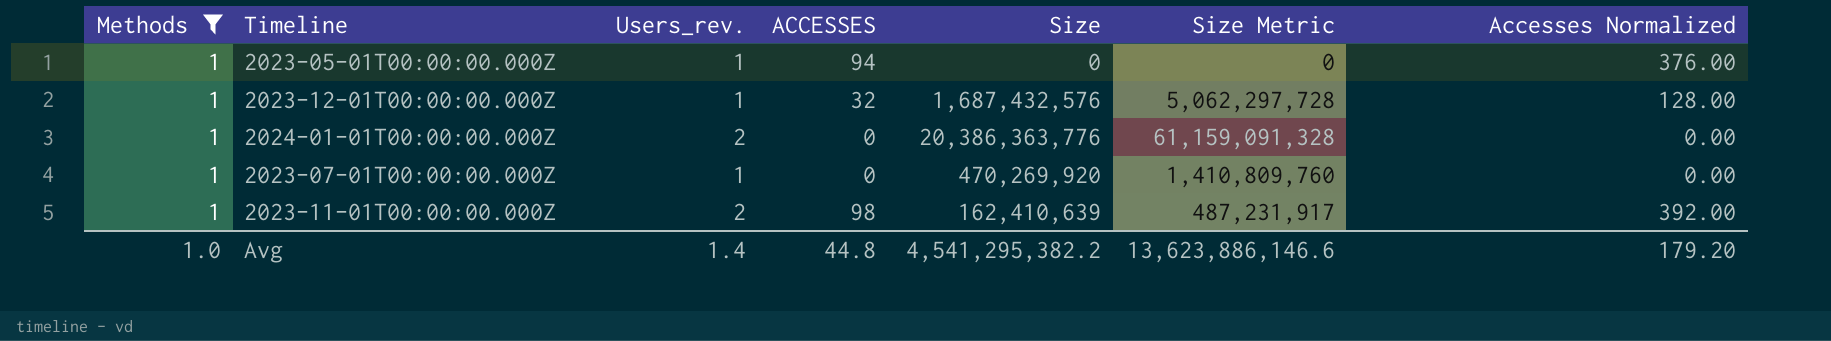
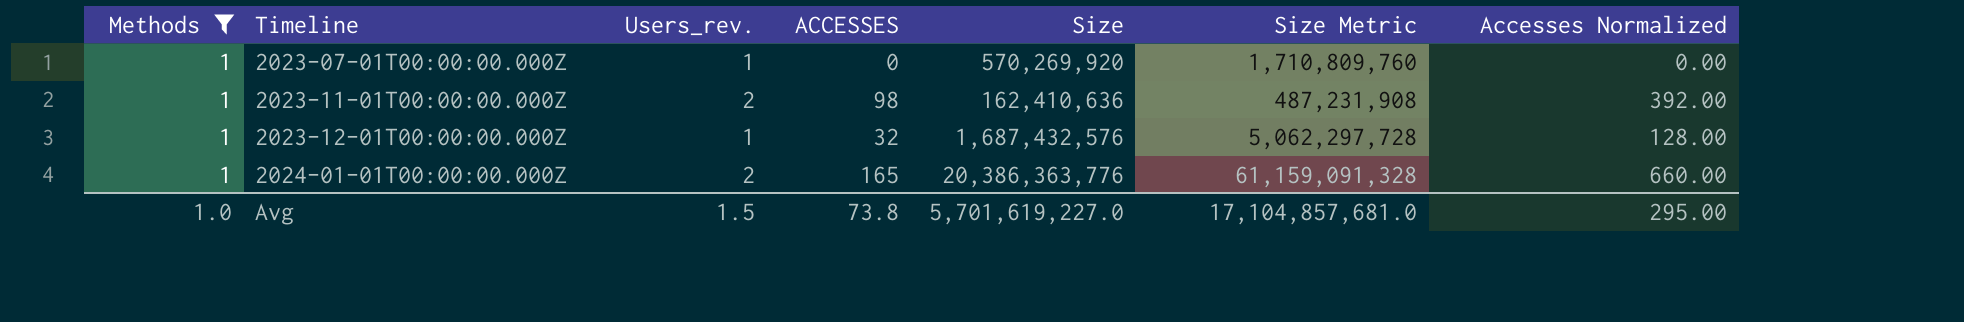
row order: none -> Timeline ascending
row 2023-05-01T00:00:00.000Z: 1 | 1 | 94 | 0 | 0 | 376.00 -> none
2023-07-01T00:00:00.000Z | Size: 470,269,920 -> 570,269,920
2023-07-01T00:00:00.000Z | Size Metric: 1,410,809,760 -> 1,710,809,760
2023-11-01T00:00:00.000Z | Size: 162,410,639 -> 162,410,636
2023-11-01T00:00:00.000Z | Size Metric: 487,231,917 -> 487,231,908
2024-01-01T00:00:00.000Z | ACCESSES: 0 -> 165
2024-01-01T00:00:00.000Z | Accesses Normalized: 0.00 -> 660.00
Avg | Users_rev.: 1.4 -> 1.5
Avg | ACCESSES: 44.8 -> 73.8
Avg | Size: 4,541,295,382.2 -> 5,701,619,227.0
Avg | Size Metric: 13,623,886,146.6 -> 17,104,857,681.0
Avg | Accesses Normalized: 179.20 -> 295.00

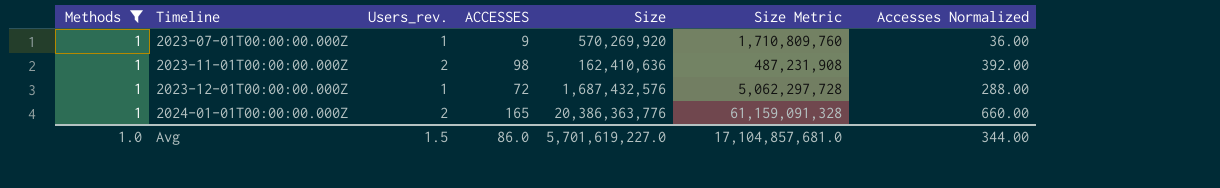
2023-07-01T00:00:00.000Z | ACCESSES: 0 -> 9
2023-07-01T00:00:00.000Z | Accesses Normalized: 0.00 -> 36.00
2023-12-01T00:00:00.000Z | ACCESSES: 32 -> 72
2023-12-01T00:00:00.000Z | Accesses Normalized: 128.00 -> 288.00
Avg | ACCESSES: 73.8 -> 86.0
Avg | Accesses Normalized: 295.00 -> 344.00

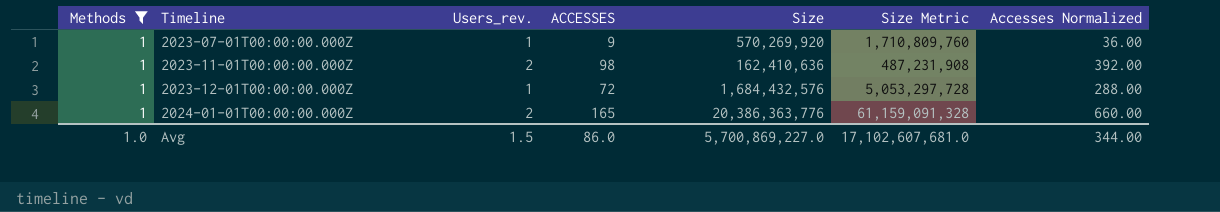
2023-12-01T00:00:00.000Z | Size: 1,687,432,576 -> 1,684,432,576
2023-12-01T00:00:00.000Z | Size Metric: 5,062,297,728 -> 5,053,297,728
Avg | Size: 5,701,619,227.0 -> 5,700,869,227.0
Avg | Size Metric: 17,104,857,681.0 -> 17,102,607,681.0

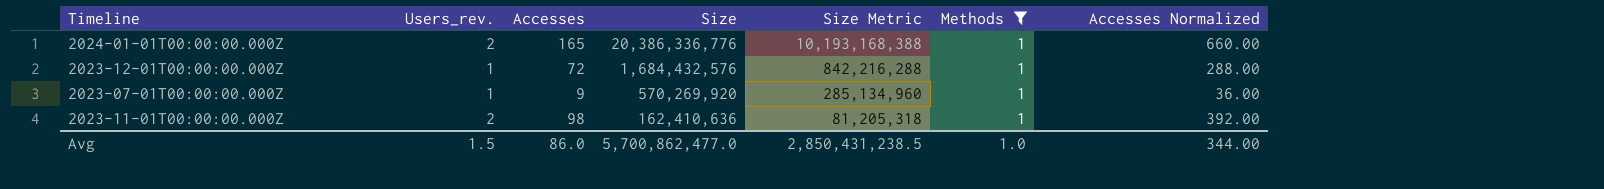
row order: Timeline ascending -> Size descending
column name: ACCESSES -> Accesses
column Size Metric | formula: [Size] * 3 -> [Size] * 0.5
column Methods | position: 1 -> 6
2024-01-01T00:00:00.000Z | Size: 20,386,363,776 -> 20,386,336,776
Avg | Size: 5,700,869,227.0 -> 5,700,862,477.0
Avg | Size Metric: 17,102,607,681.0 -> 2,850,431,238.5

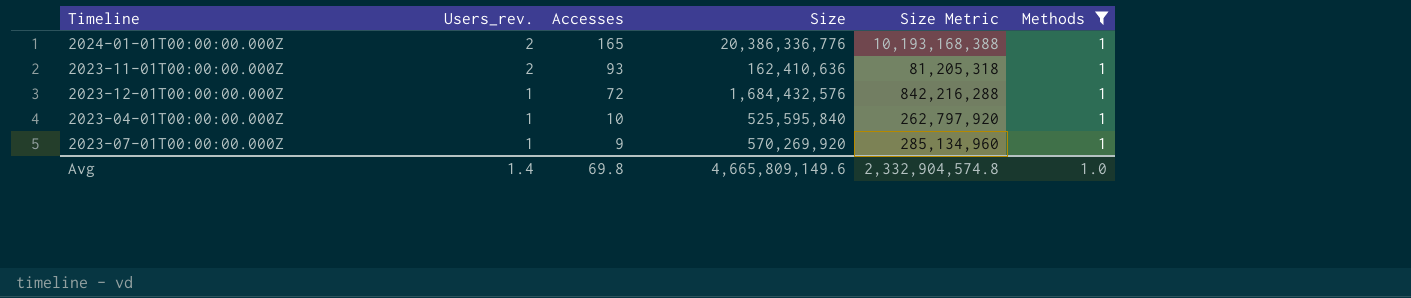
row order: Size descending -> Users_rev. descending
column Accesses Normalized | formula: [Accesses] * 4 -> none
2023-11-01T00:00:00.000Z | Accesses: 98 -> 93
row 2023-04-01T00:00:00.000Z: none -> 1 | 10 | 525,595,840 | 262,797,920 | 1
Avg | Users_rev.: 1.5 -> 1.4
Avg | Accesses: 86.0 -> 69.8
Avg | Size: 5,700,862,477.0 -> 4,665,809,149.6
Avg | Size Metric: 2,850,431,238.5 -> 2,332,904,574.8

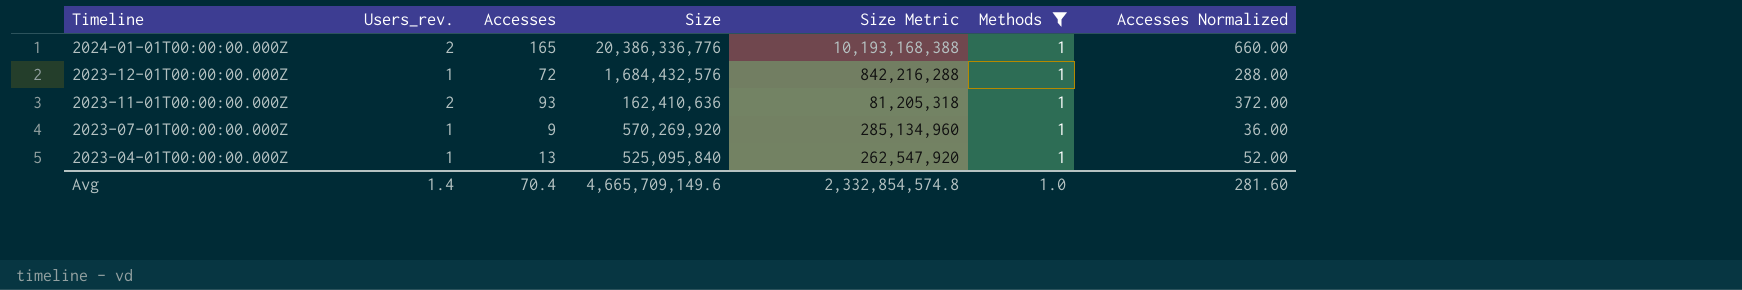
row order: Users_rev. descending -> Timeline descending
column Accesses Normalized | formula: none -> [Accesses] * 4
2023-04-01T00:00:00.000Z | Accesses: 10 -> 13
2023-04-01T00:00:00.000Z | Size: 525,595,840 -> 525,095,840
2023-04-01T00:00:00.000Z | Size Metric: 262,797,920 -> 262,547,920
Avg | Accesses: 69.8 -> 70.4
Avg | Size: 4,665,809,149.6 -> 4,665,709,149.6
Avg | Size Metric: 2,332,904,574.8 -> 2,332,854,574.8

